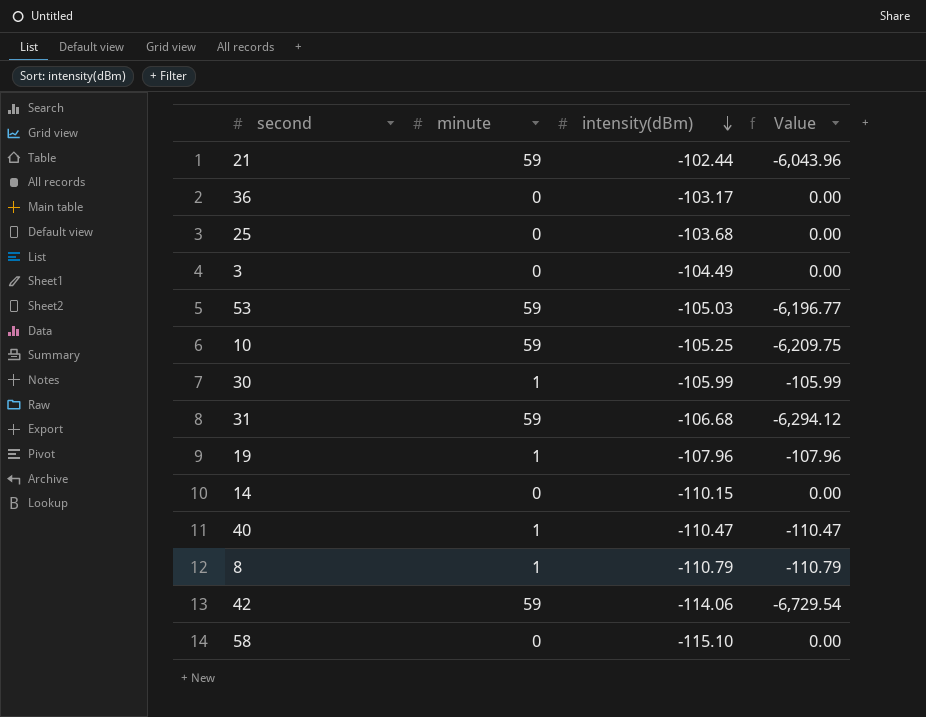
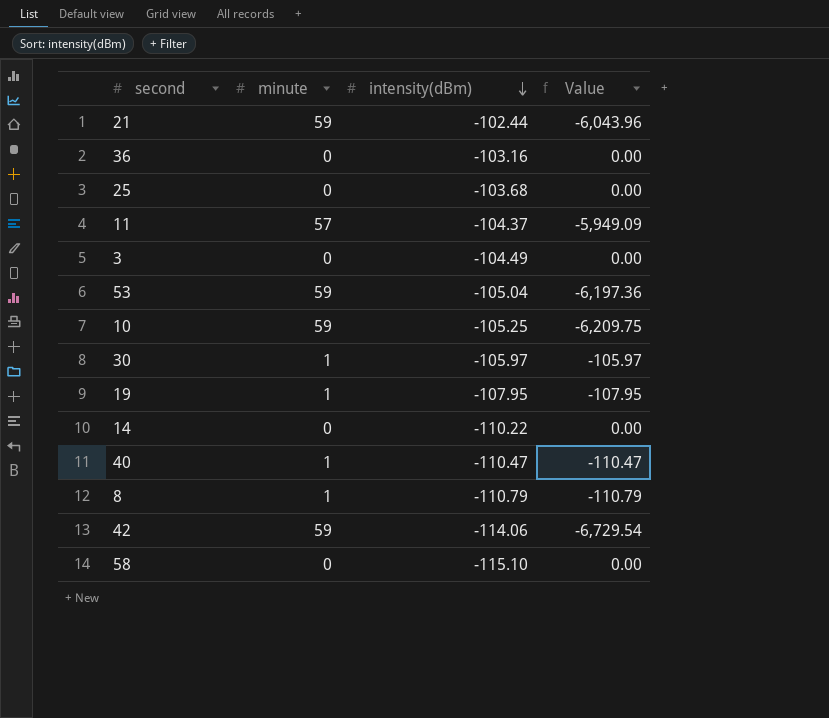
row 31: 59 | -106.68 | -6,294.12 -> none
36 | intensity(dBm): -103.17 -> -103.16
row 11: none -> 57 | -104.37 | -5,949.09
53 | intensity(dBm): -105.03 -> -105.04
53 | Value: -6,196.77 -> -6,197.36
30 | intensity(dBm): -105.99 -> -105.97
30 | Value: -105.99 -> -105.97
19 | intensity(dBm): -107.96 -> -107.95
19 | Value: -107.96 -> -107.95
14 | intensity(dBm): -110.15 -> -110.22

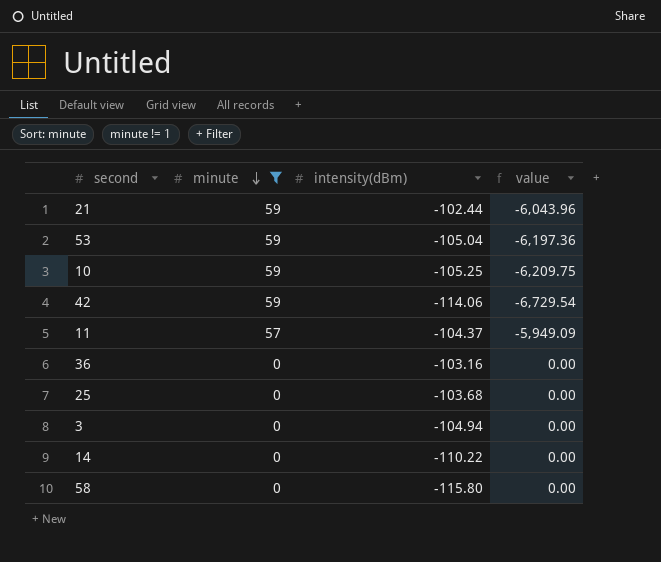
filter: none -> minute != 1
row order: intensity(dBm) descending -> minute descending
column name: Value -> value
3 | intensity(dBm): -104.49 -> -104.94
58 | intensity(dBm): -115.10 -> -115.80

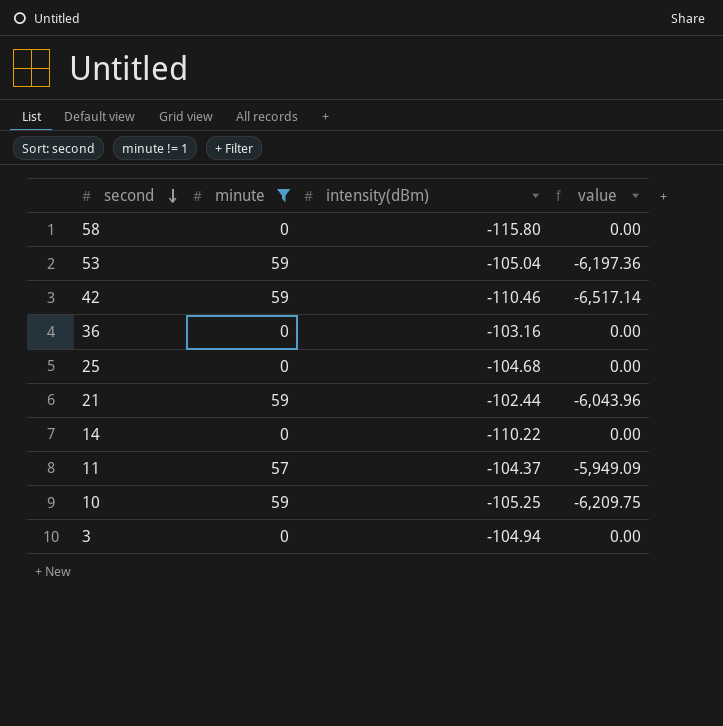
row order: minute descending -> second descending
42 | intensity(dBm): -114.06 -> -110.46
42 | value: -6,729.54 -> -6,517.14
25 | intensity(dBm): -103.68 -> -104.68

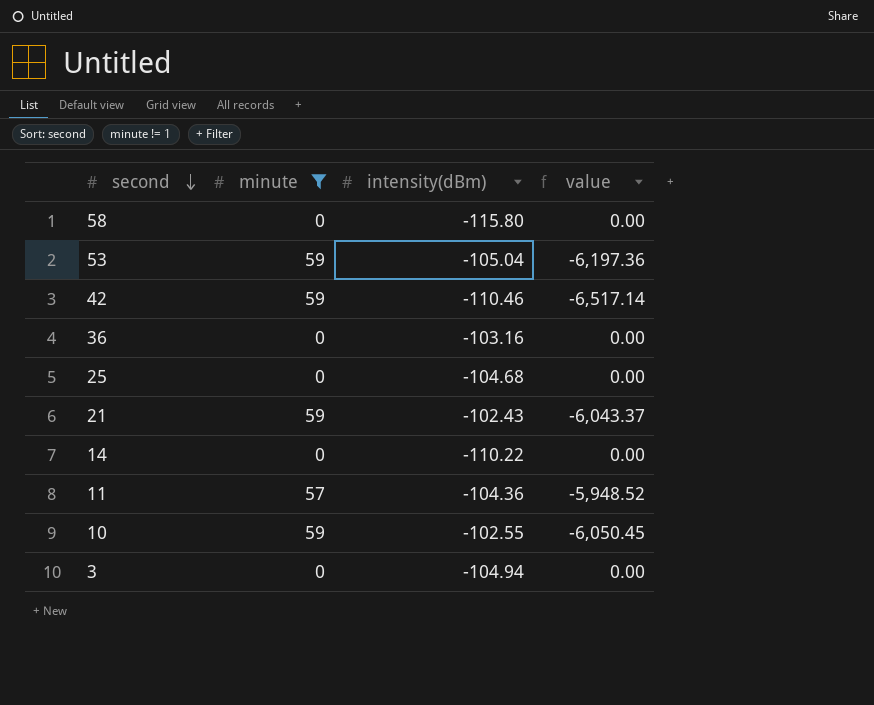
21 | intensity(dBm): -102.44 -> -102.43
21 | value: -6,043.96 -> -6,043.37
11 | intensity(dBm): -104.37 -> -104.36
11 | value: -5,949.09 -> -5,948.52
10 | intensity(dBm): -105.25 -> -102.55
10 | value: -6,209.75 -> -6,050.45

